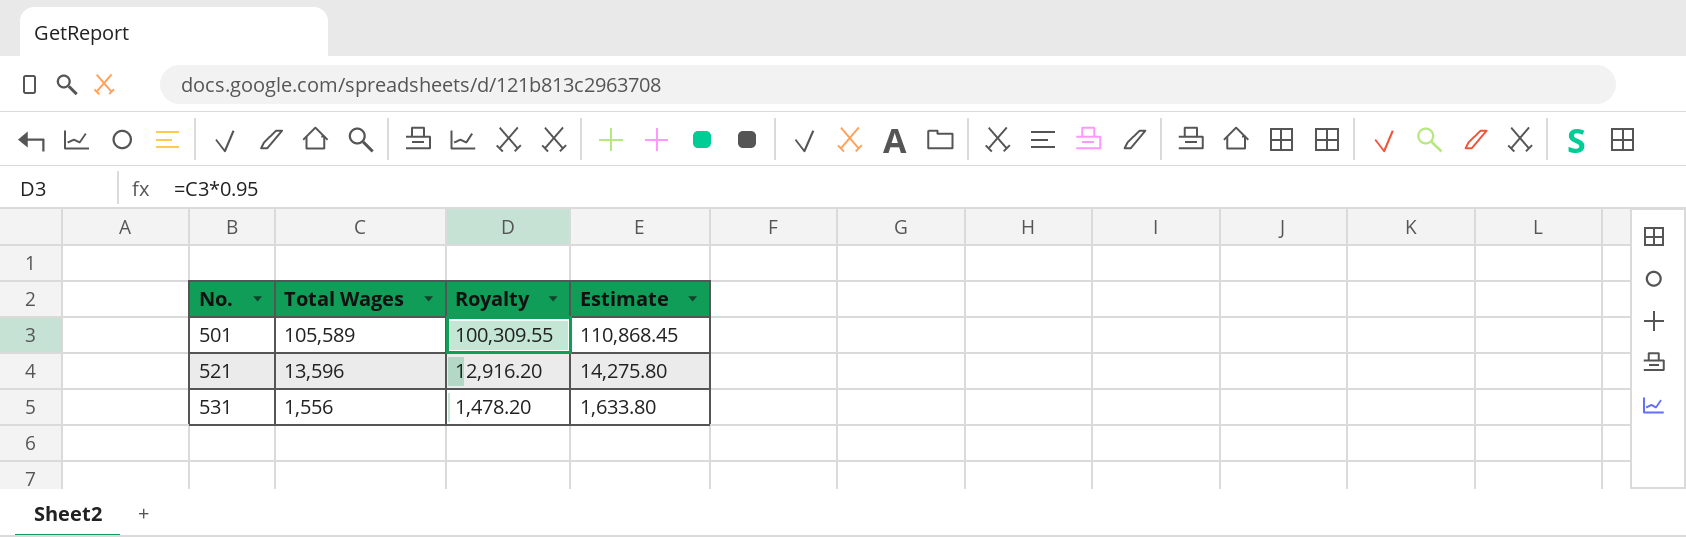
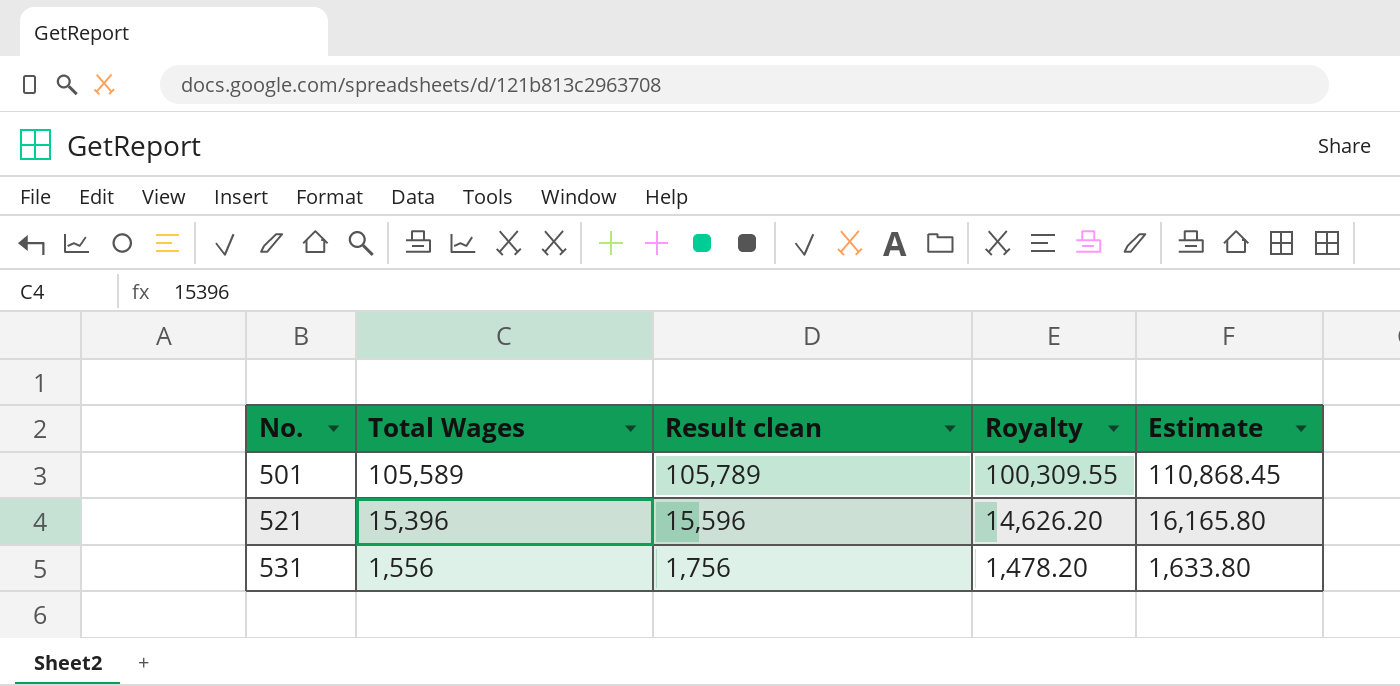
column Result clean | formula: none -> [Total Wages] + 200
521 | Total Wages: 13,596 -> 15,396
521 | Royalty: 12,916.20 -> 14,626.20
521 | Estimate: 14,275.80 -> 16,165.80

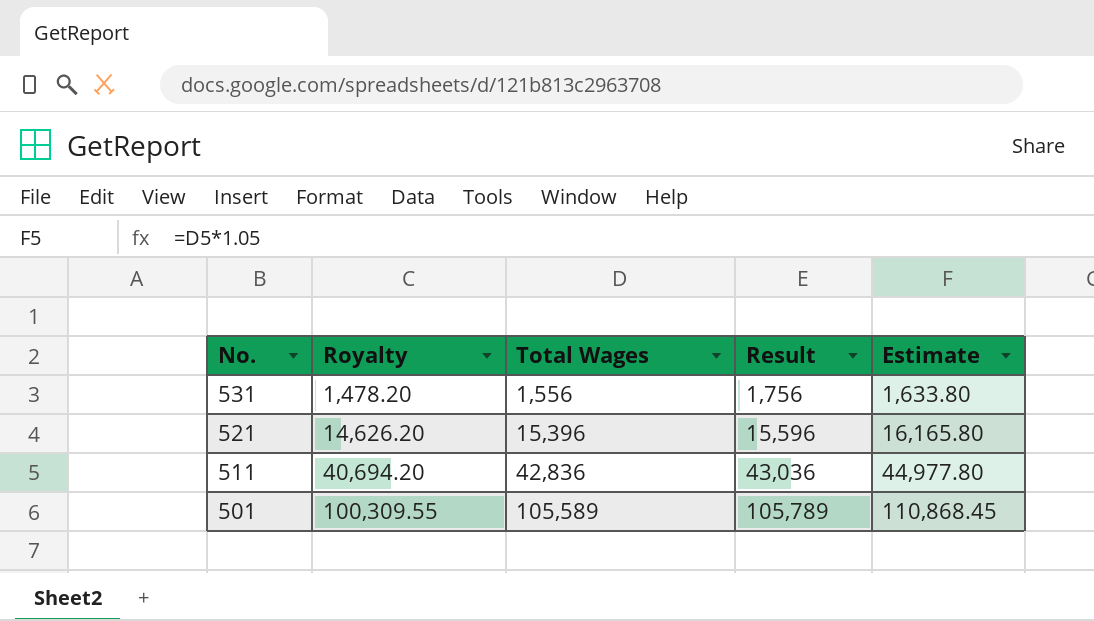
row order: No. ascending -> No. descending
column Royalty | position: 4 -> 2
column name: Result clean -> Result
row 511: none -> 40,694.20 | 42,836 | 43,036 | 44,977.80

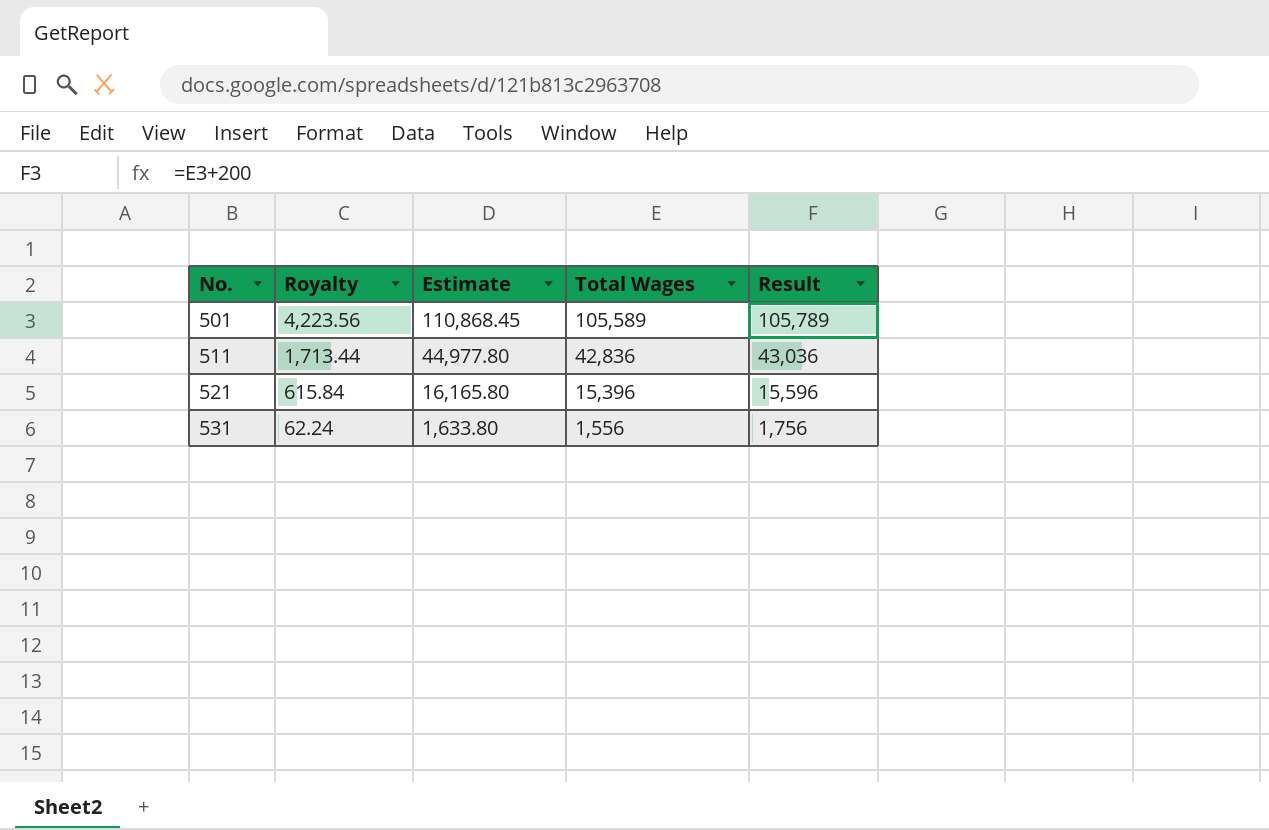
row order: No. descending -> No. ascending
column Royalty | formula: [Total Wages] * 0.95 -> [Total Wages] * 0.04
column Estimate | position: 5 -> 3

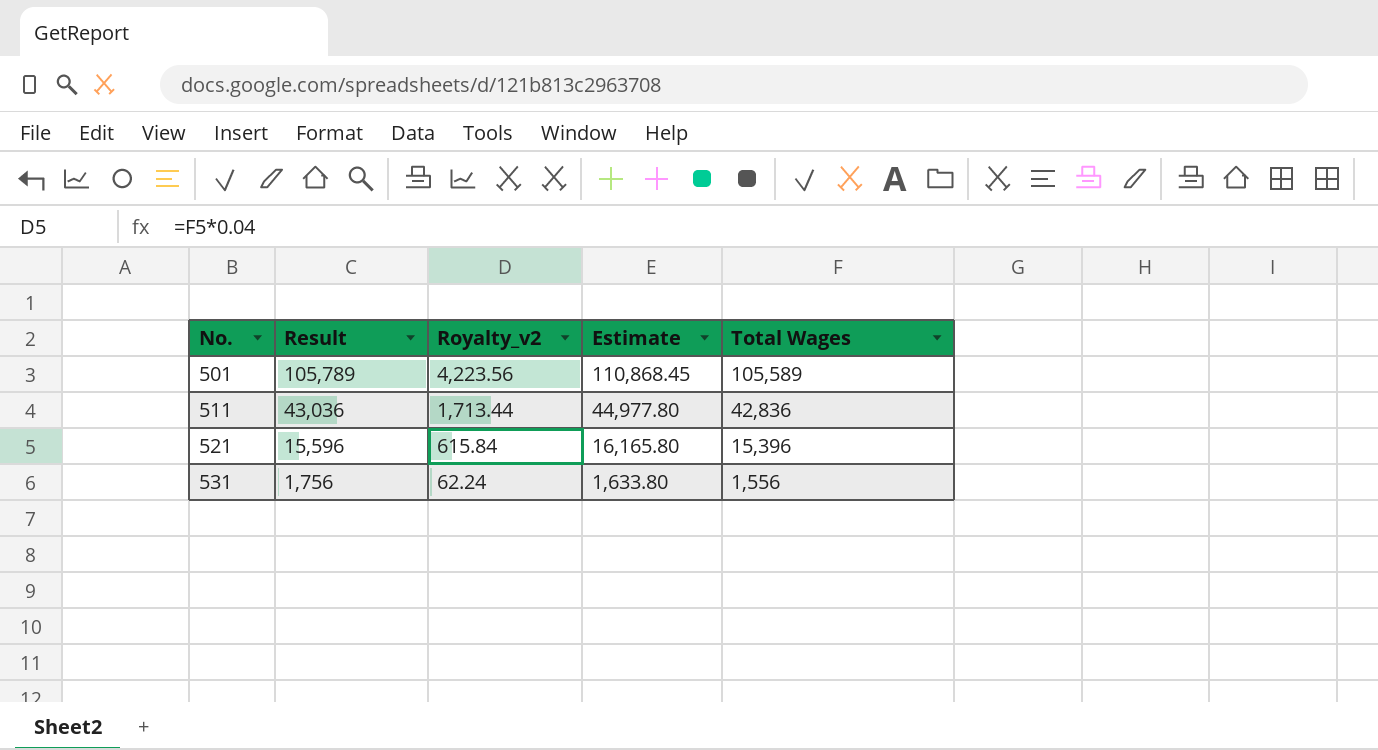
column Result | position: 5 -> 2
column name: Royalty -> Royalty_v2

